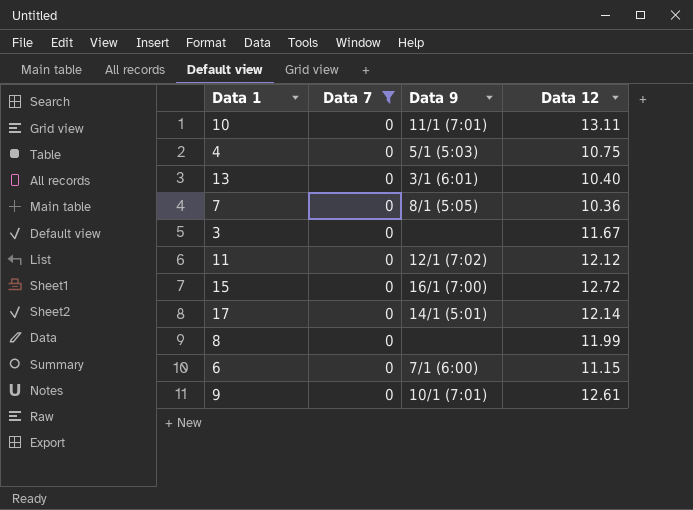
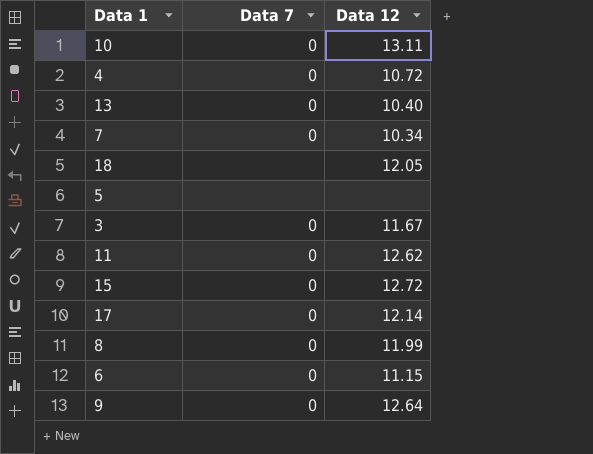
filter: Data 7 = 0 -> none
column Data 9 | position: 3 -> none
4 | Data 12: 10.75 -> 10.72
7 | Data 12: 10.36 -> 10.34
11 | Data 12: 12.12 -> 12.62
9 | Data 12: 12.61 -> 12.64

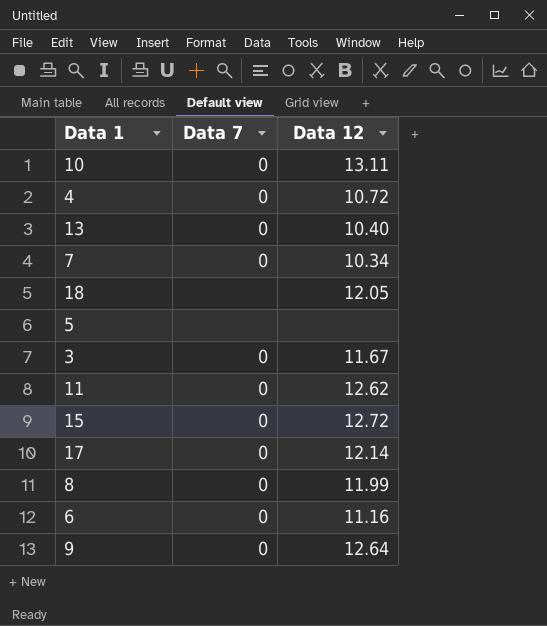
6 | Data 12: 11.15 -> 11.16

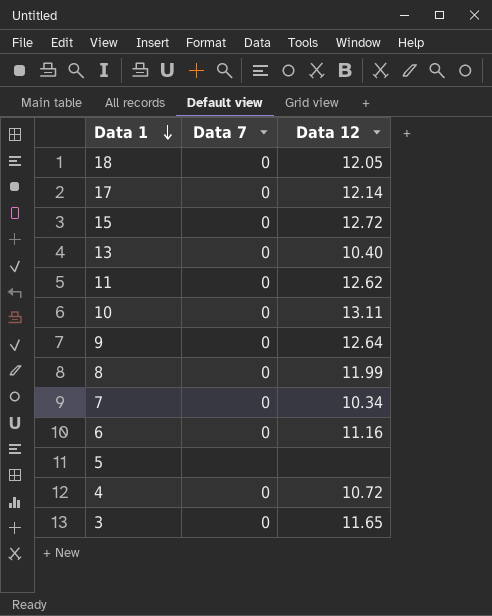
row order: none -> Data 1 descending
18 | Data 7: none -> 0
3 | Data 12: 11.67 -> 11.65

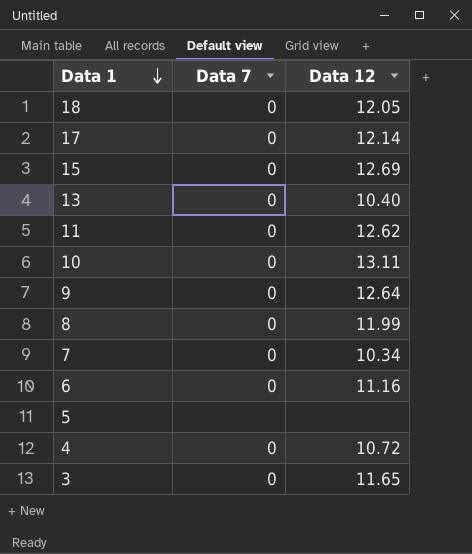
15 | Data 12: 12.72 -> 12.69

